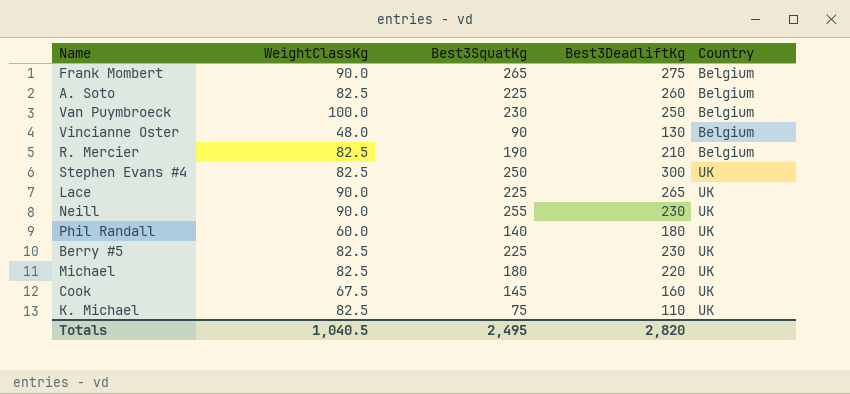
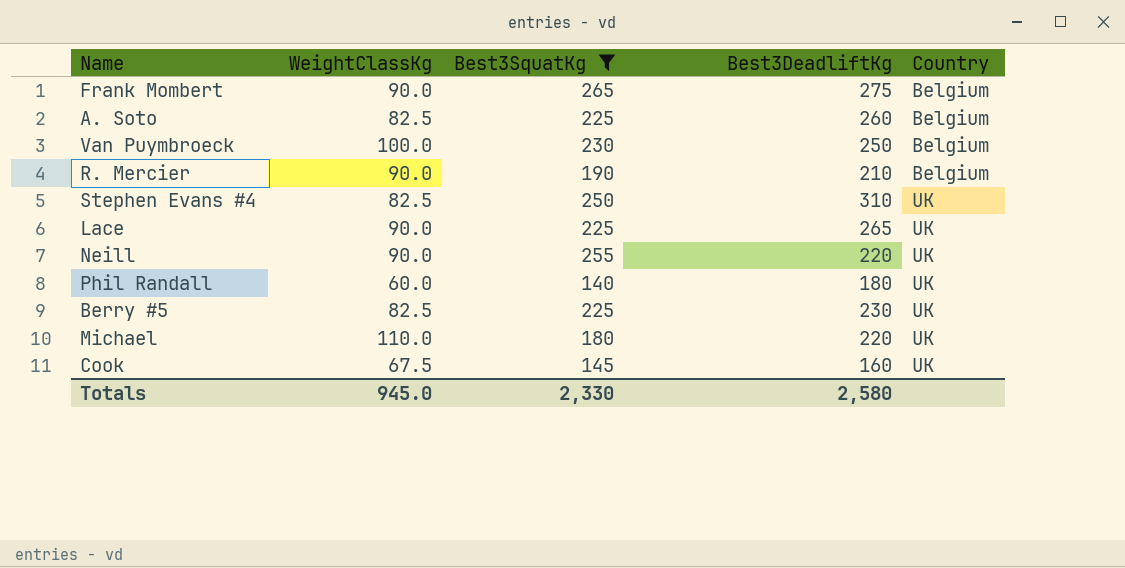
filter: none -> Best3SquatKg >= 140
R. Mercier | WeightClassKg: 82.5 -> 90.0
Stephen Evans #4 | Best3DeadliftKg: 300 -> 310
Neill | Best3DeadliftKg: 230 -> 220
Michael | WeightClassKg: 82.5 -> 110.0
Totals | WeightClassKg: 1,040.5 -> 945.0
Totals | Best3SquatKg: 2,495 -> 2,330
Totals | Best3DeadliftKg: 2,820 -> 2,580

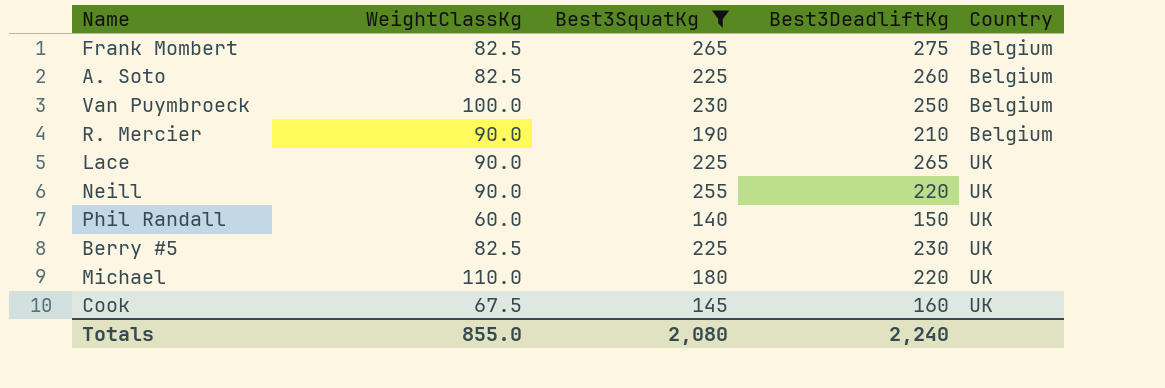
row Stephen Evans #4: 82.5 | 250 | 310 | UK -> none
Frank Mombert | WeightClassKg: 90.0 -> 82.5
Phil Randall | Best3DeadliftKg: 180 -> 150
Totals | WeightClassKg: 945.0 -> 855.0
Totals | Best3SquatKg: 2,330 -> 2,080
Totals | Best3DeadliftKg: 2,580 -> 2,240

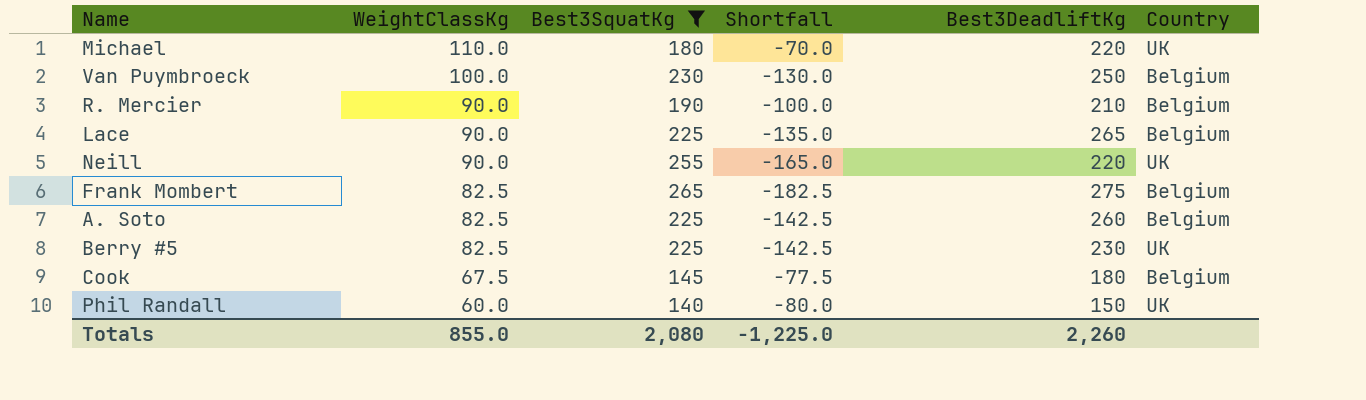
row order: Country ascending -> WeightClassKg descending
column Shortfall | formula: none -> [WeightClassKg] - [Best3SquatKg]
Lace | Country: UK -> Belgium
Cook | Best3DeadliftKg: 160 -> 180
Cook | Country: UK -> Belgium
Totals | Best3DeadliftKg: 2,240 -> 2,260

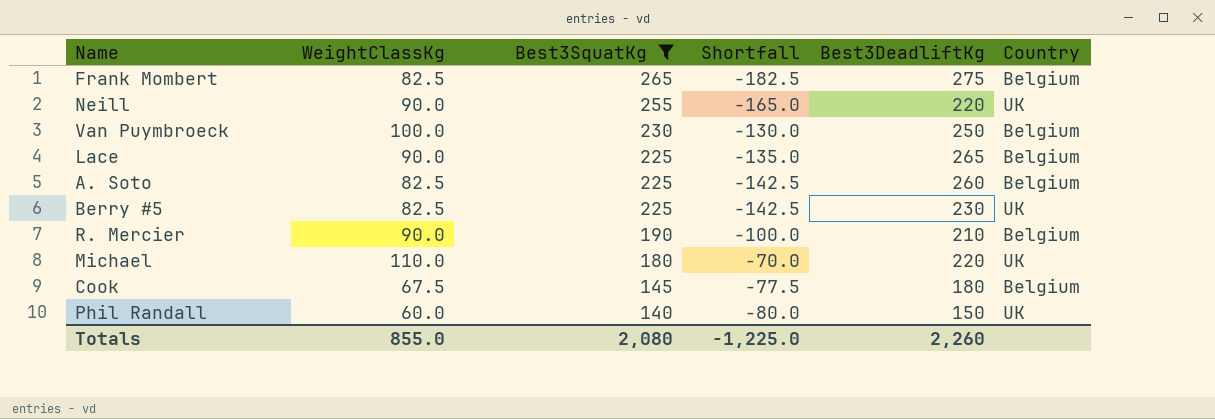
row order: WeightClassKg descending -> Best3SquatKg descending

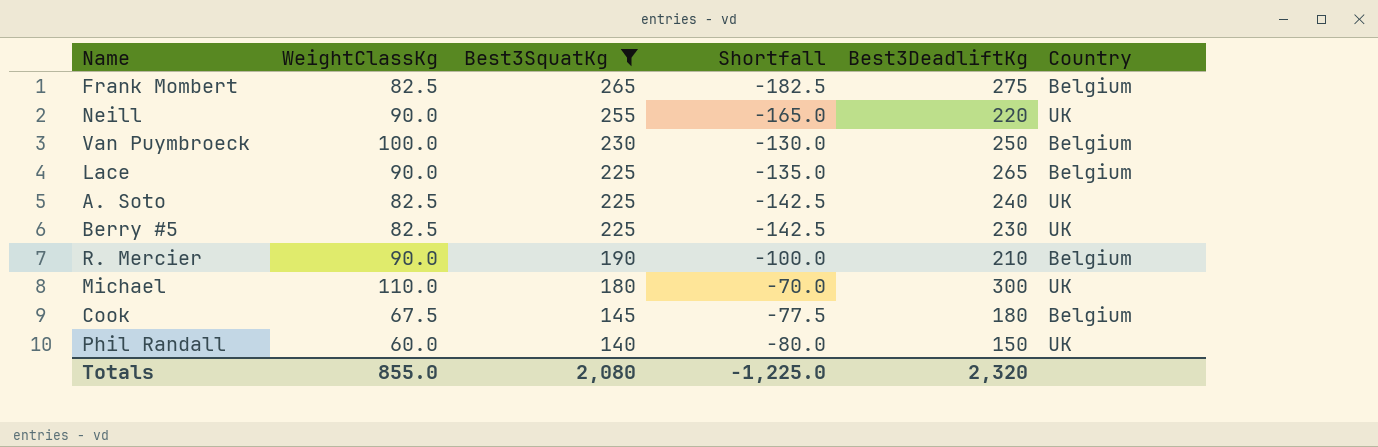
A. Soto | Best3DeadliftKg: 260 -> 240
A. Soto | Country: Belgium -> UK
Michael | Best3DeadliftKg: 220 -> 300
Totals | Best3DeadliftKg: 2,260 -> 2,320

